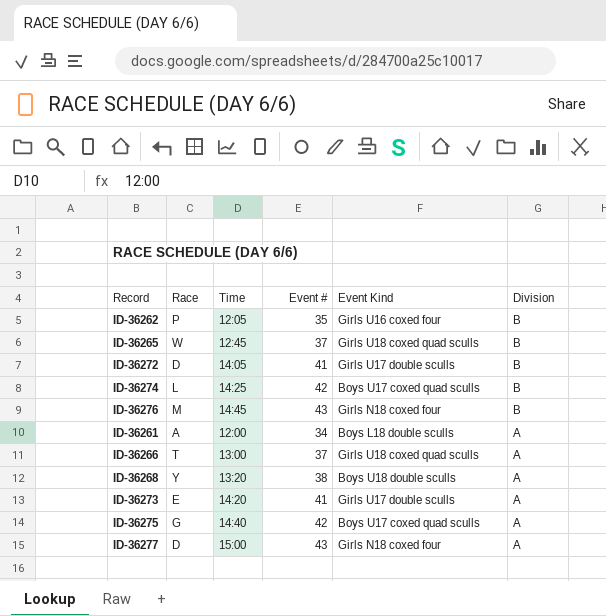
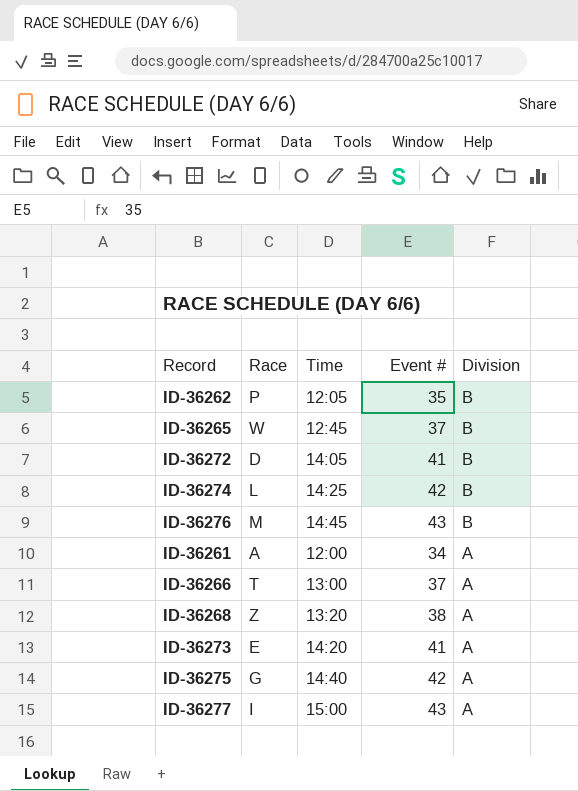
column Event Kind | position: 5 -> none
ID-36268 | Race: Y -> Z
ID-36277 | Race: D -> I

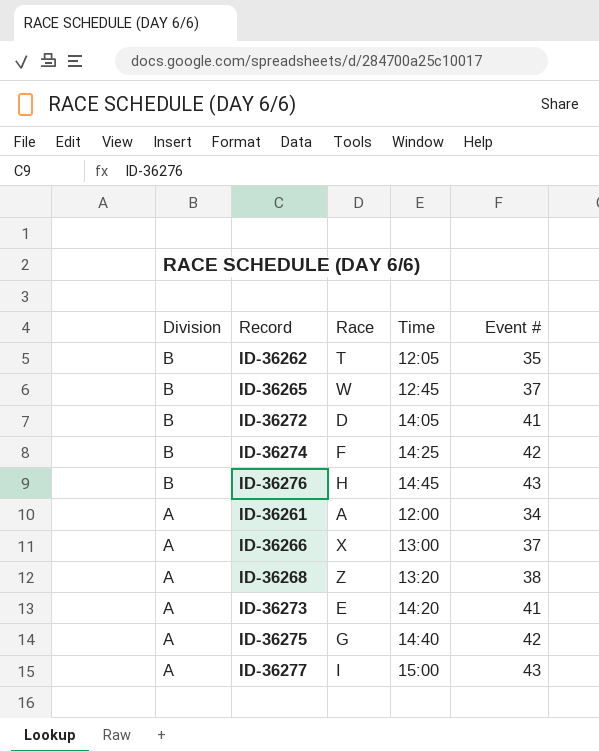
column Division | position: 5 -> 1
ID-36262 | Race: P -> T
ID-36274 | Race: L -> F
ID-36276 | Race: M -> H
ID-36266 | Race: T -> X

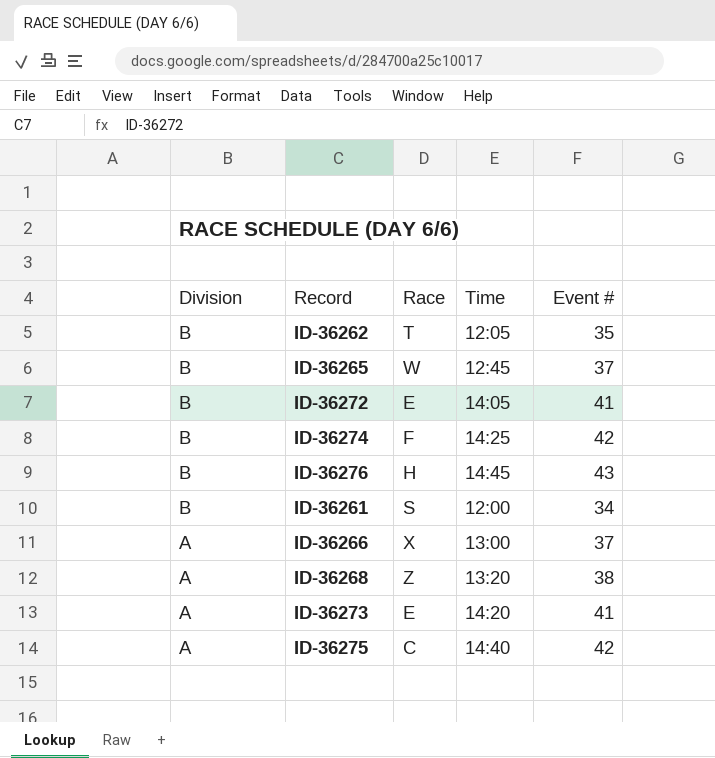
row ID-36277: A | I | 15:00 | 43 -> none
ID-36272 | Race: D -> E
ID-36261 | Division: A -> B
ID-36261 | Race: A -> S
ID-36275 | Race: G -> C

